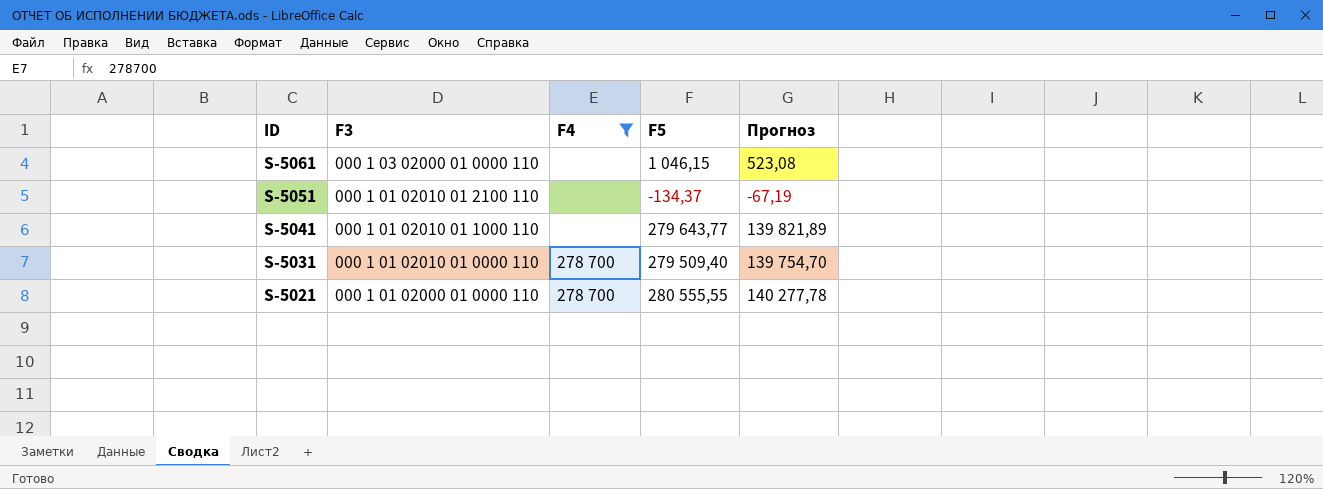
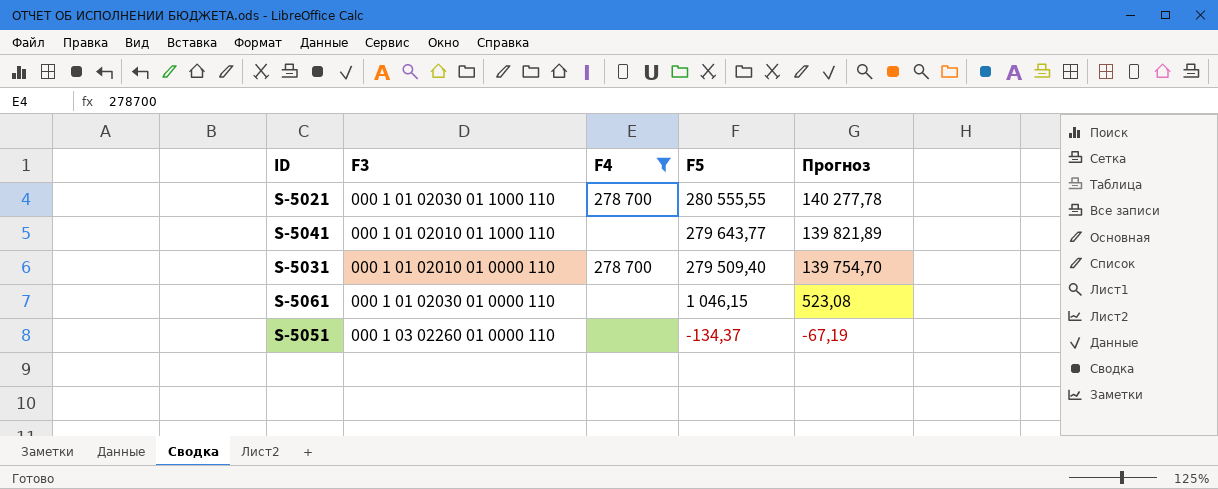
row order: ID descending -> F5 descending
S-5021 | F3: 000 1 01 02000 01 0000 110 -> 000 1 01 02030 01 1000 110
S-5061 | F3: 000 1 03 02000 01 0000 110 -> 000 1 01 02030 01 0000 110
S-5051 | F3: 000 1 01 02010 01 2100 110 -> 000 1 03 02260 01 0000 110

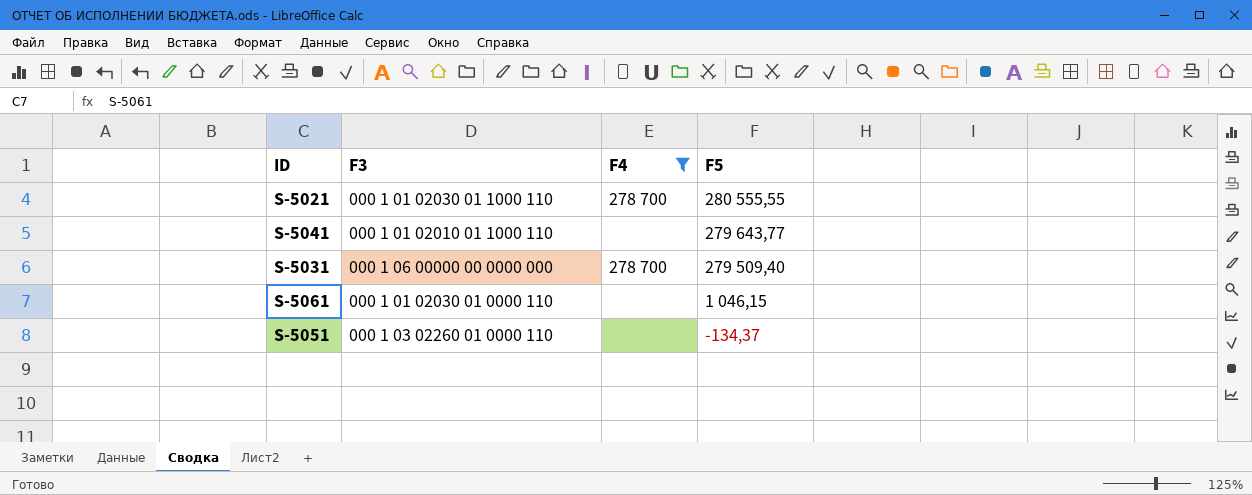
column Прогноз | formula: [F5] * 0,5 -> none
S-5031 | F3: 000 1 01 02010 01 0000 110 -> 000 1 06 00000 00 0000 000

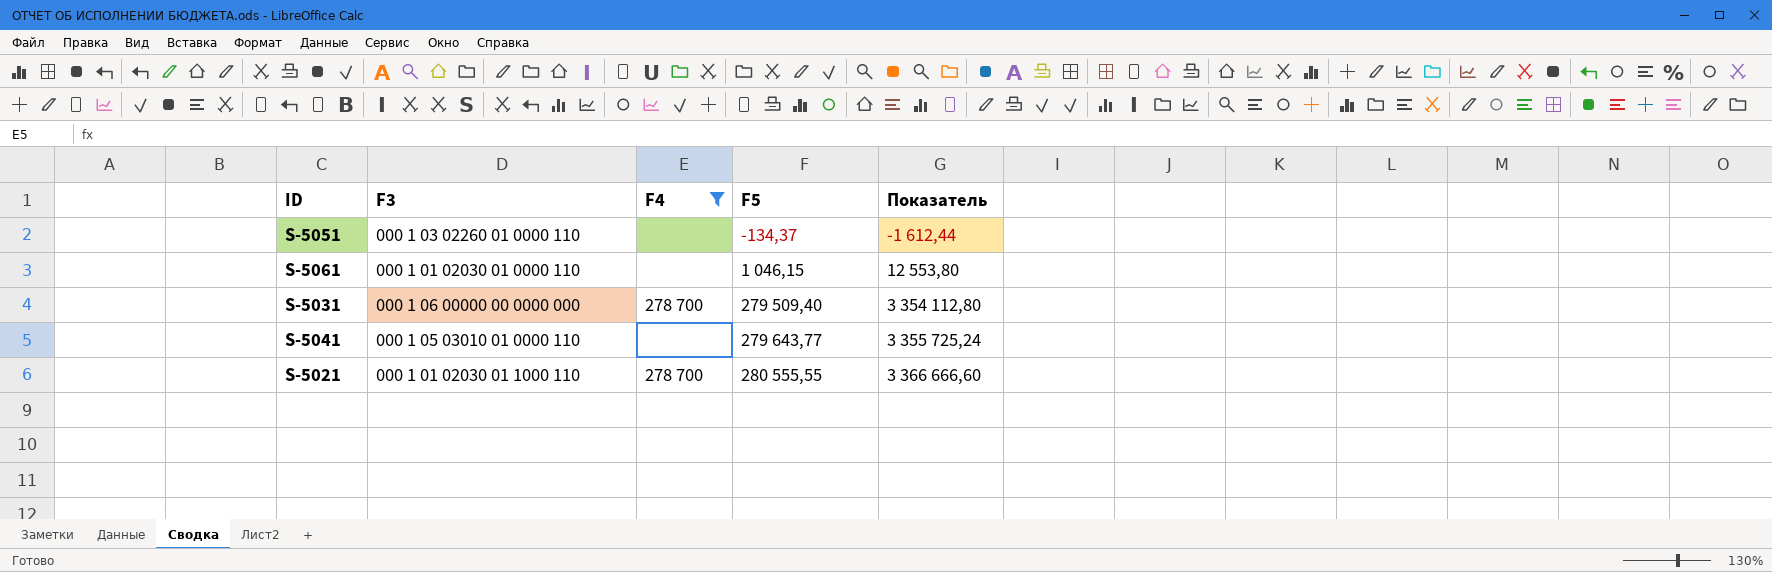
row order: F5 descending -> F5 ascending
column Показатель | formula: none -> [F5] * 12
S-5041 | F3: 000 1 01 02010 01 1000 110 -> 000 1 05 03010 01 0000 110

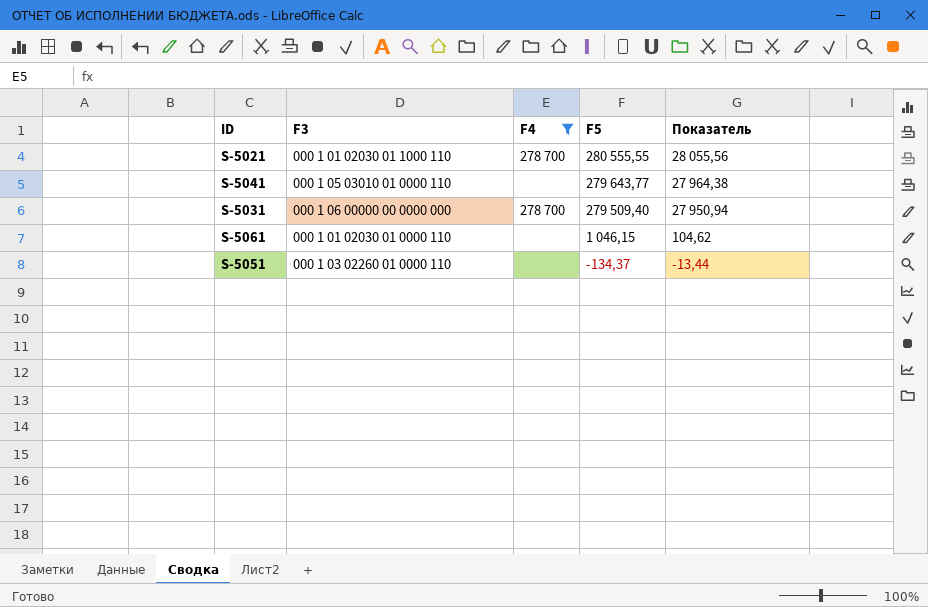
row order: F5 ascending -> F5 descending
column Показатель | formula: [F5] * 12 -> [F5] * 0,1

